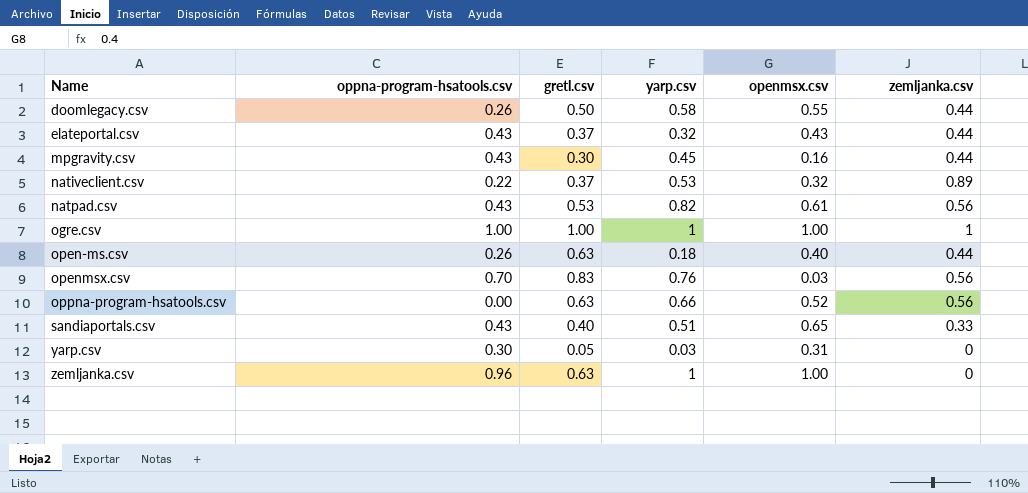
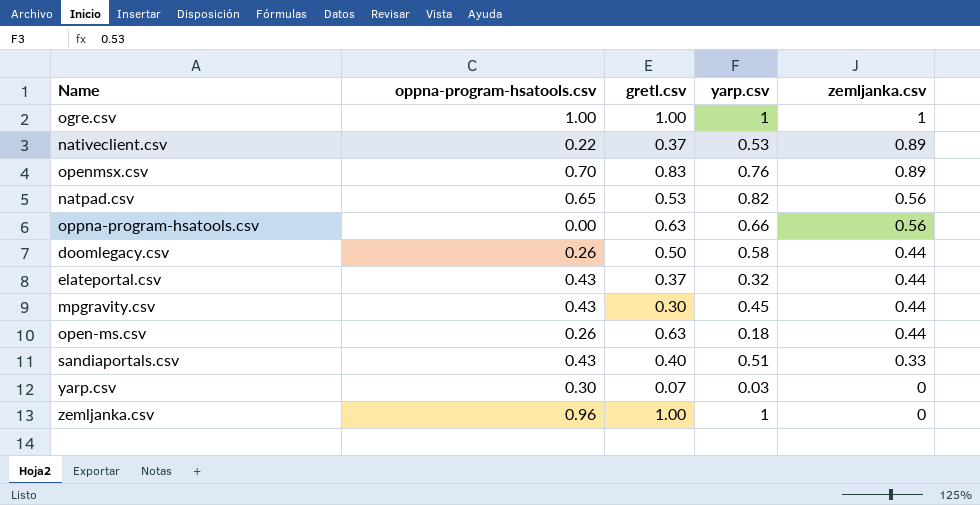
row order: Name ascending -> zemljanka.csv descending
column openmsx.csv | position: 5 -> none
openmsx.csv | zemljanka.csv: 0.56 -> 0.89
natpad.csv | oppna-program-hsatools.csv: 0.43 -> 0.65
yarp.csv | gretl.csv: 0.05 -> 0.07
zemljanka.csv | gretl.csv: 0.63 -> 1.00

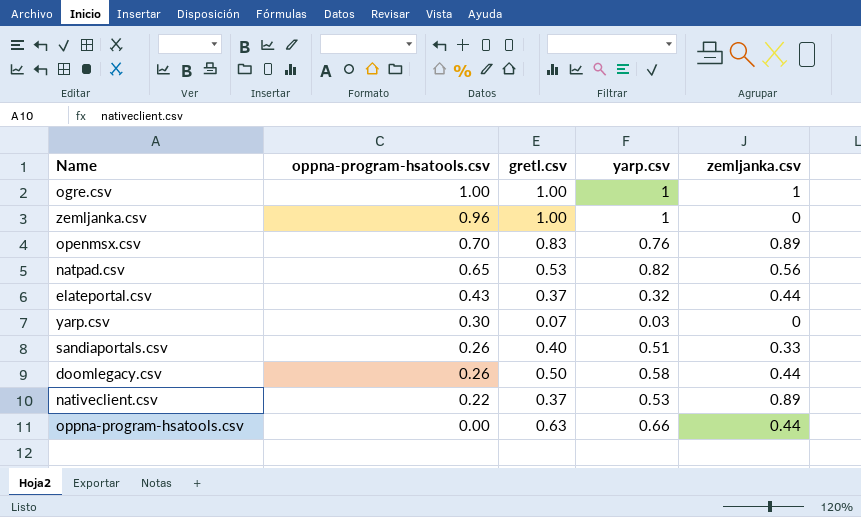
row order: zemljanka.csv descending -> oppna-program-hsatools.csv descending
row mpgravity.csv: 0.43 | 0.30 | 0.45 | 0.44 -> none
row open-ms.csv: 0.26 | 0.63 | 0.18 | 0.44 -> none
sandiaportals.csv | oppna-program-hsatools.csv: 0.43 -> 0.26
oppna-program-hsatools.csv | zemljanka.csv: 0.56 -> 0.44

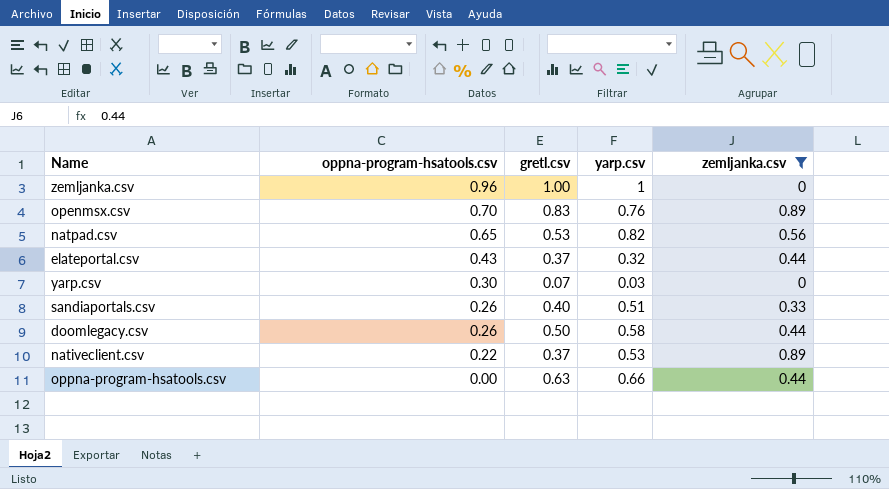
filter: none -> zemljanka.csv != 1

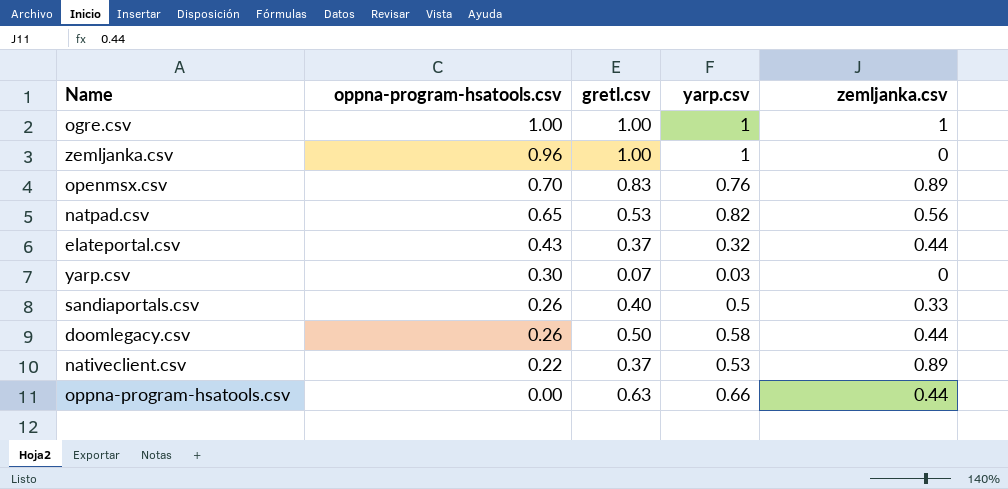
filter: zemljanka.csv != 1 -> none
sandiaportals.csv | yarp.csv: 0.51 -> 0.5

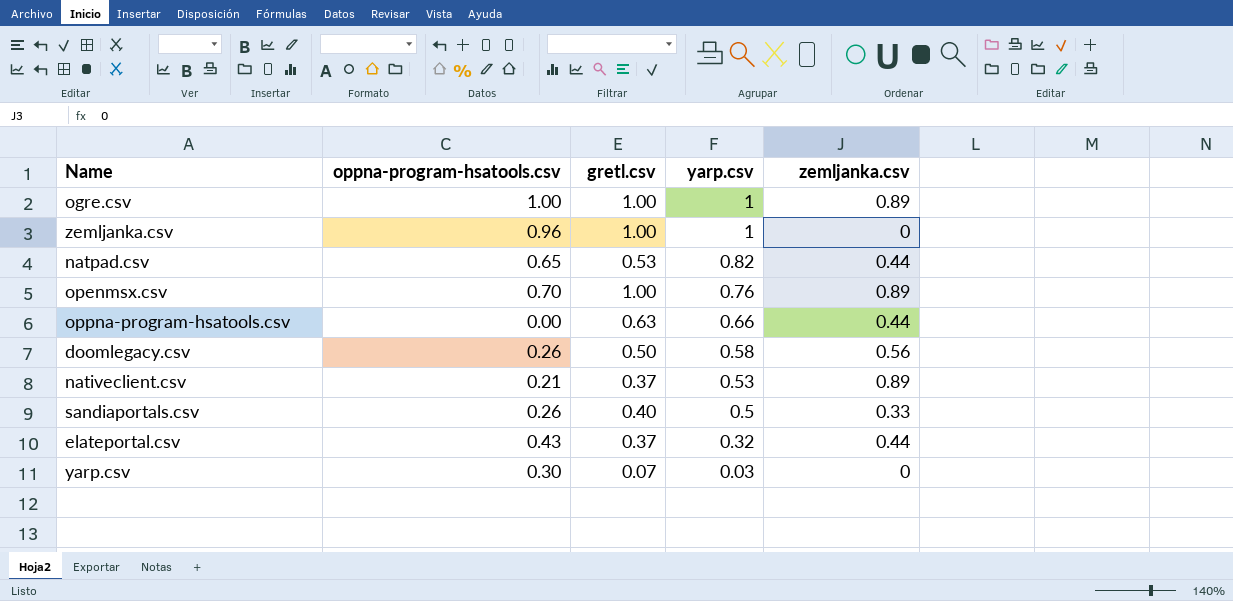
row order: oppna-program-hsatools.csv descending -> yarp.csv descending
ogre.csv | zemljanka.csv: 1 -> 0.89
natpad.csv | zemljanka.csv: 0.56 -> 0.44
openmsx.csv | gretl.csv: 0.83 -> 1.00
doomlegacy.csv | zemljanka.csv: 0.44 -> 0.56
nativeclient.csv | oppna-program-hsatools.csv: 0.22 -> 0.21

